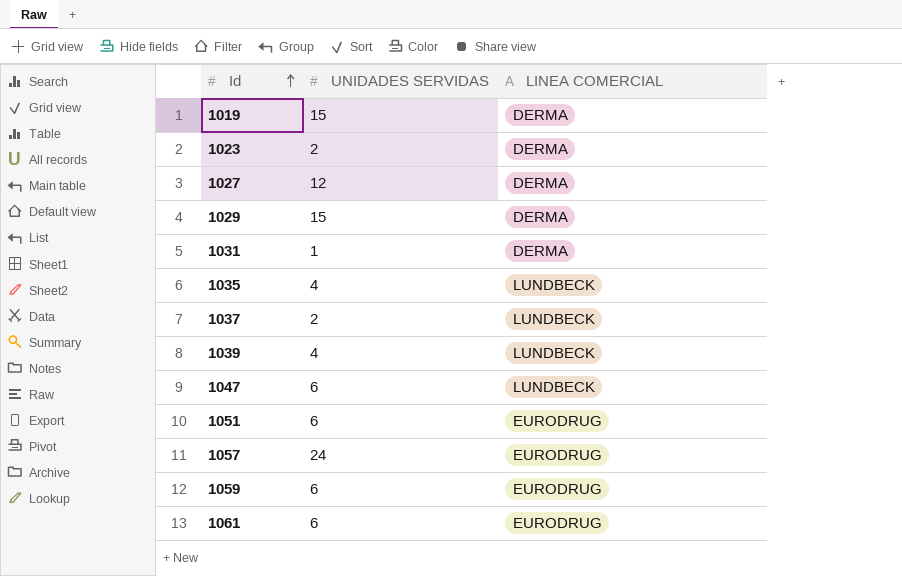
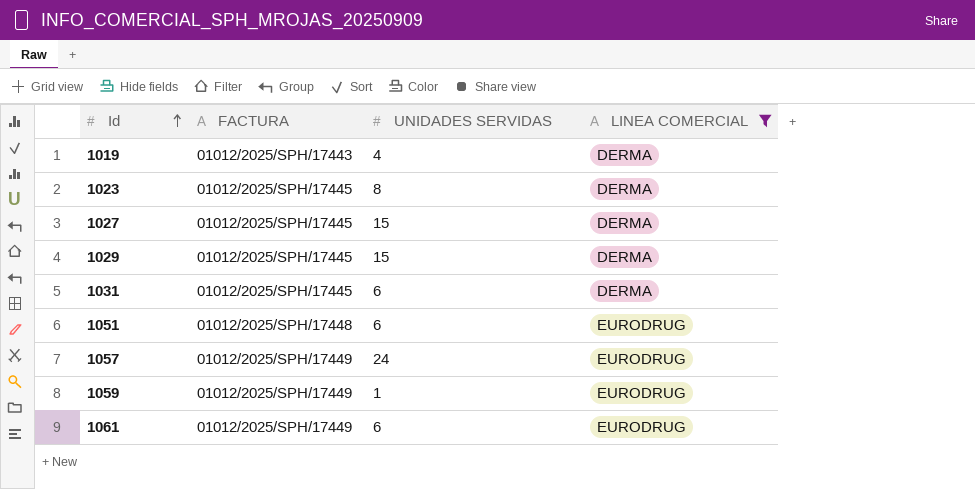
filter: none -> LINEA COMERCIAL != LUNDBECK
column FACTURA | position: none -> 2
1019 | UNIDADES SERVIDAS: 15 -> 4
1023 | UNIDADES SERVIDAS: 2 -> 8
1027 | UNIDADES SERVIDAS: 12 -> 15
1031 | UNIDADES SERVIDAS: 1 -> 6
1059 | UNIDADES SERVIDAS: 6 -> 1

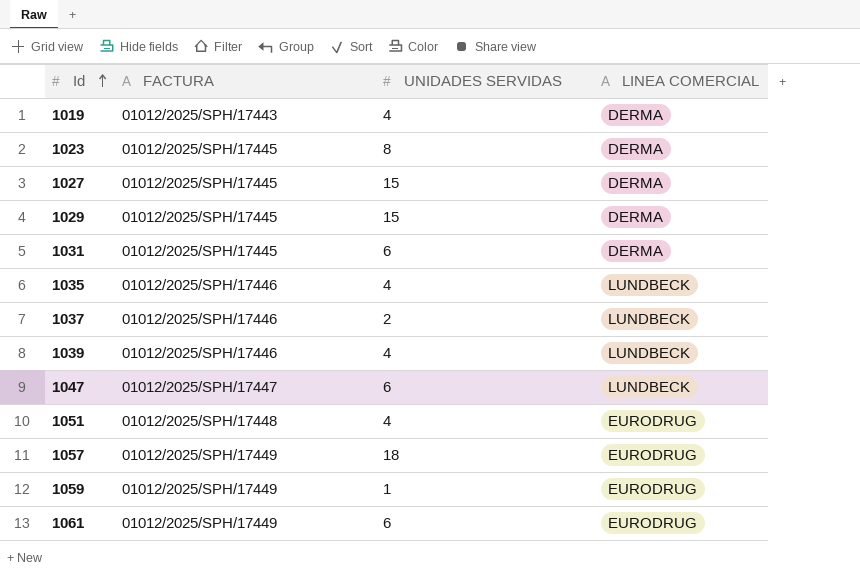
filter: LINEA COMERCIAL != LUNDBECK -> none
1051 | UNIDADES SERVIDAS: 6 -> 4
1057 | UNIDADES SERVIDAS: 24 -> 18

